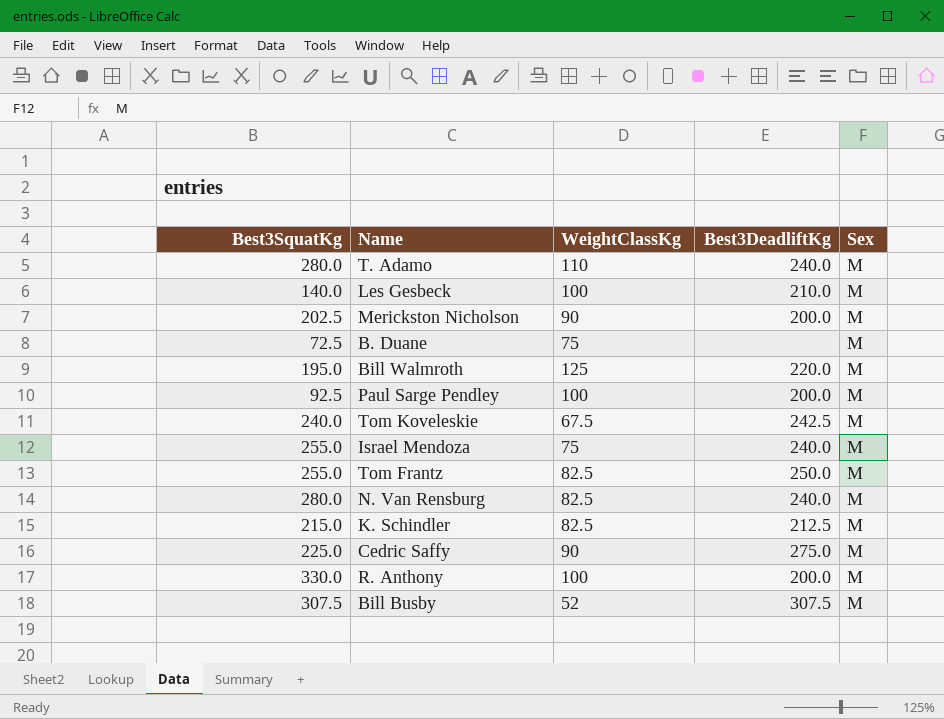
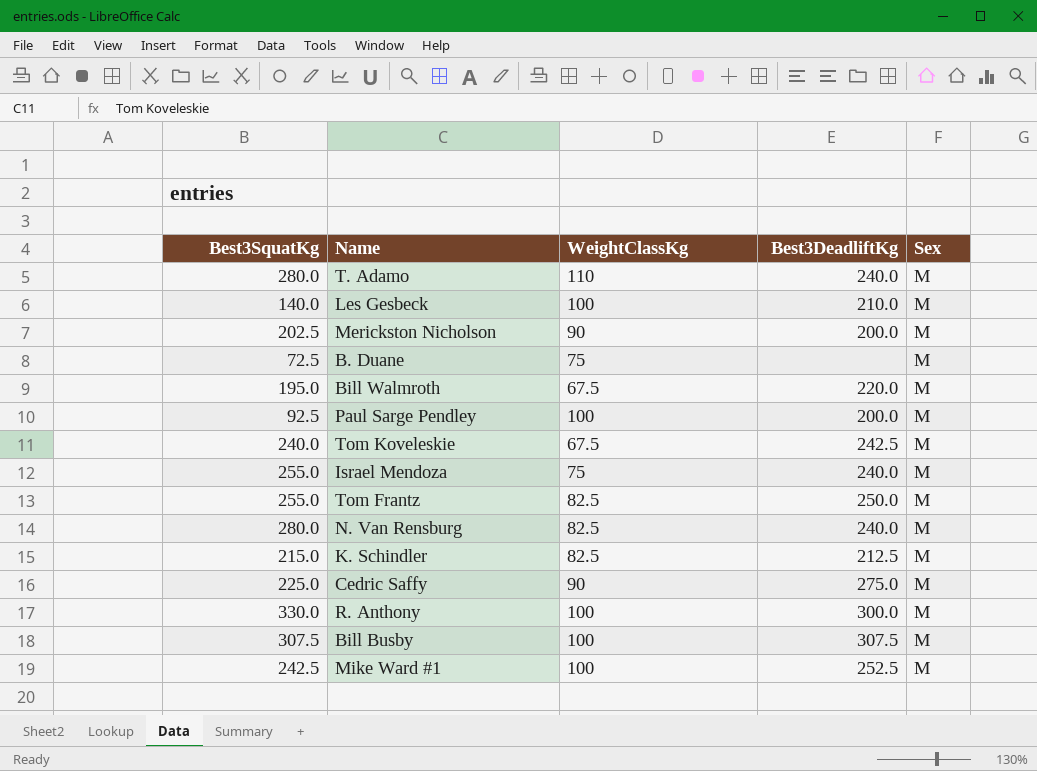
Bill Walmroth | WeightClassKg: 125 -> 67.5
R. Anthony | Best3DeadliftKg: 200.0 -> 300.0
Bill Busby | WeightClassKg: 52 -> 100
row Mike Ward #1: none -> 242.5 | 100 | 252.5 | M

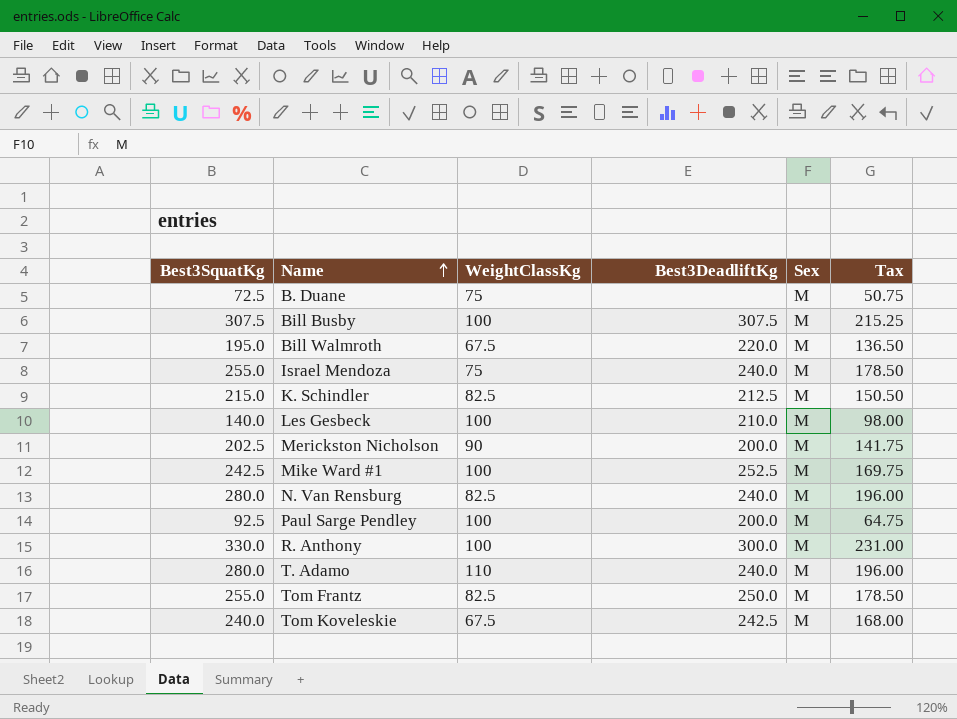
row order: none -> Name ascending
column Tax | formula: none -> [Best3SquatKg] * 0.7
row Cedric Saffy: 225.0 | 90 | 275.0 | M -> none

